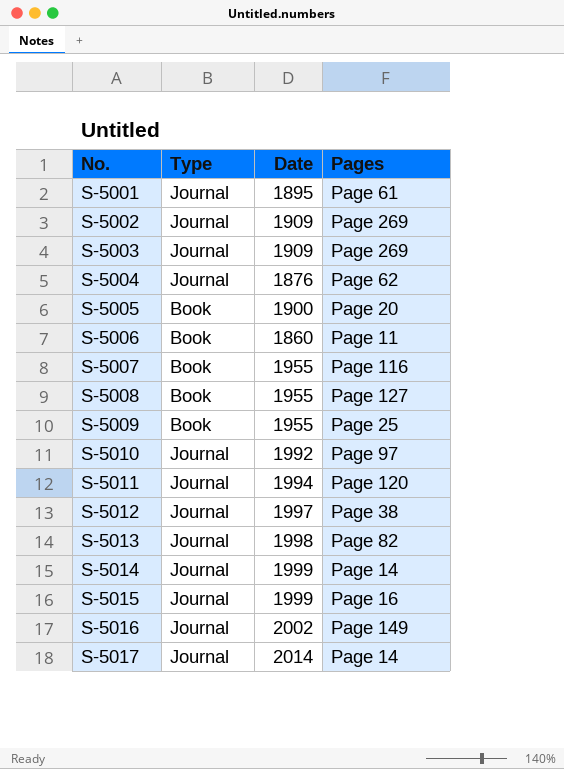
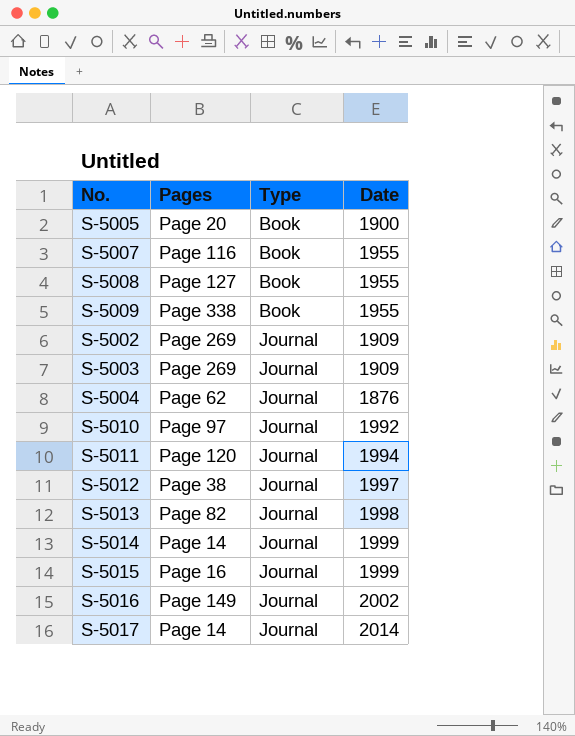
row order: No. ascending -> Type ascending
column Pages | position: 4 -> 2
row S-5001: Journal | 1895 | Page 61 -> none
row S-5006: Book | 1860 | Page 11 -> none
S-5009 | Pages: Page 25 -> Page 338

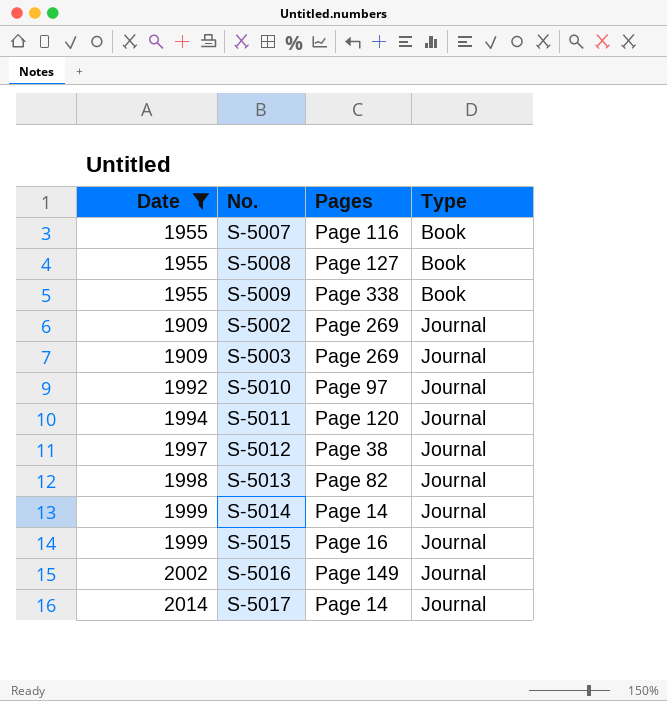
filter: none -> Date >= 1909
column Date | position: 4 -> 1

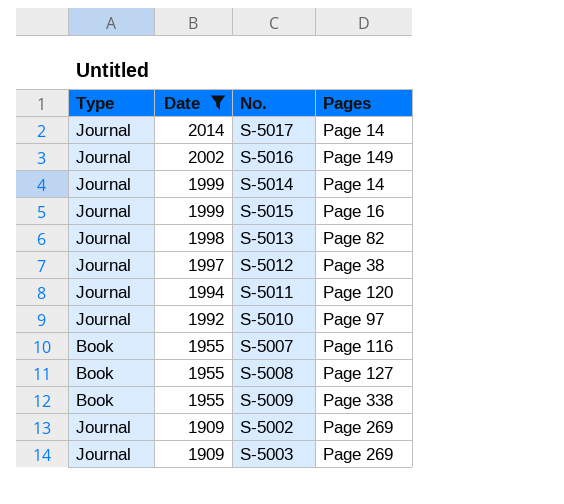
row order: Type ascending -> Date descending
column Type | position: 4 -> 1

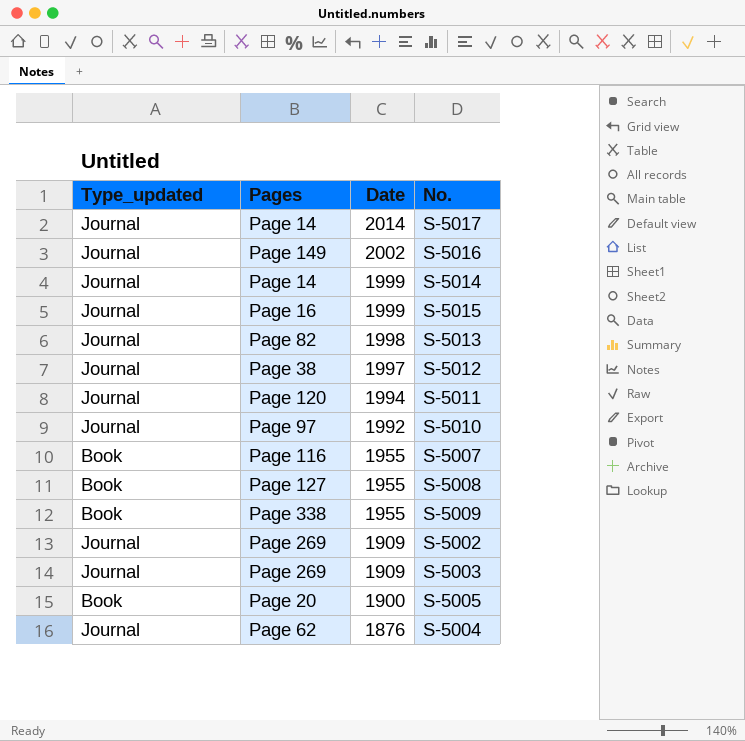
filter: Date >= 1909 -> none
column name: Type -> Type_updated
column Pages | position: 4 -> 2

